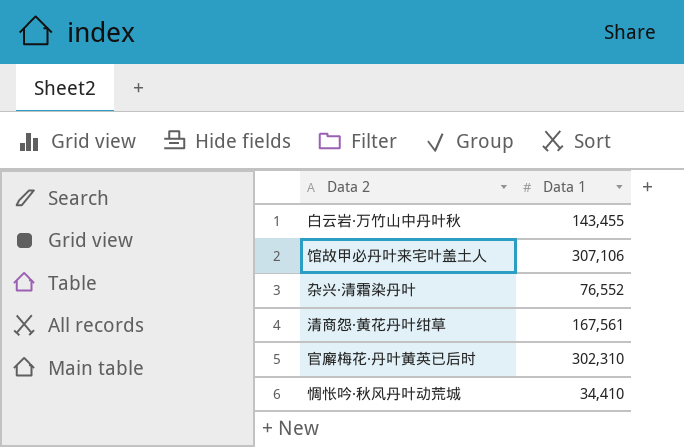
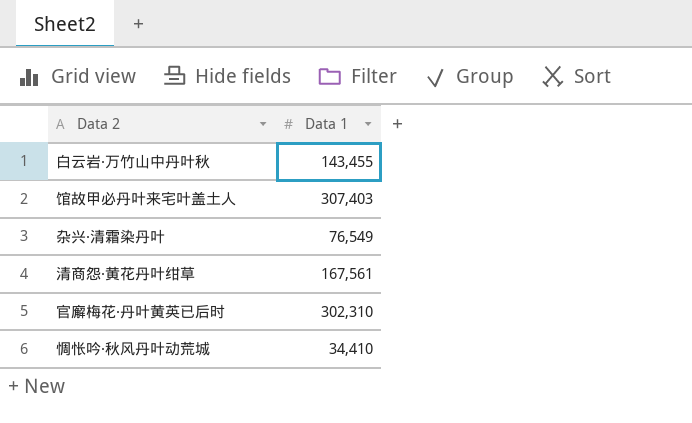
馆故甲必丹叶来宅叶盖土人 | Data 1: 307,106 -> 307,403
杂兴·清霜染丹叶 | Data 1: 76,552 -> 76,549

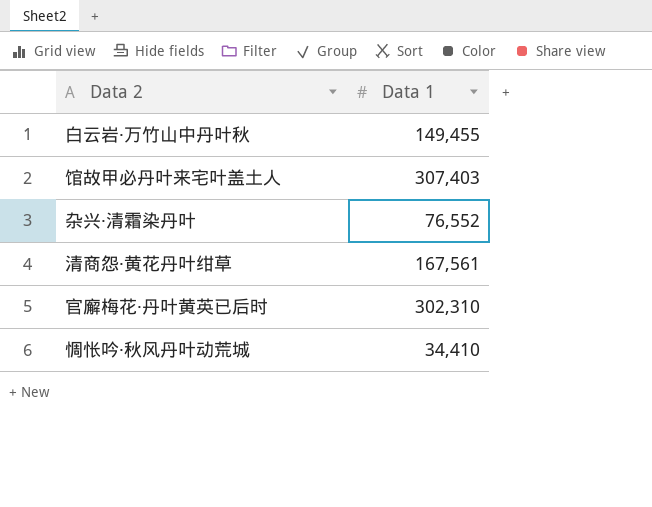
白云岩·万竹山中丹叶秋 | Data 1: 143,455 -> 149,455
杂兴·清霜染丹叶 | Data 1: 76,549 -> 76,552

